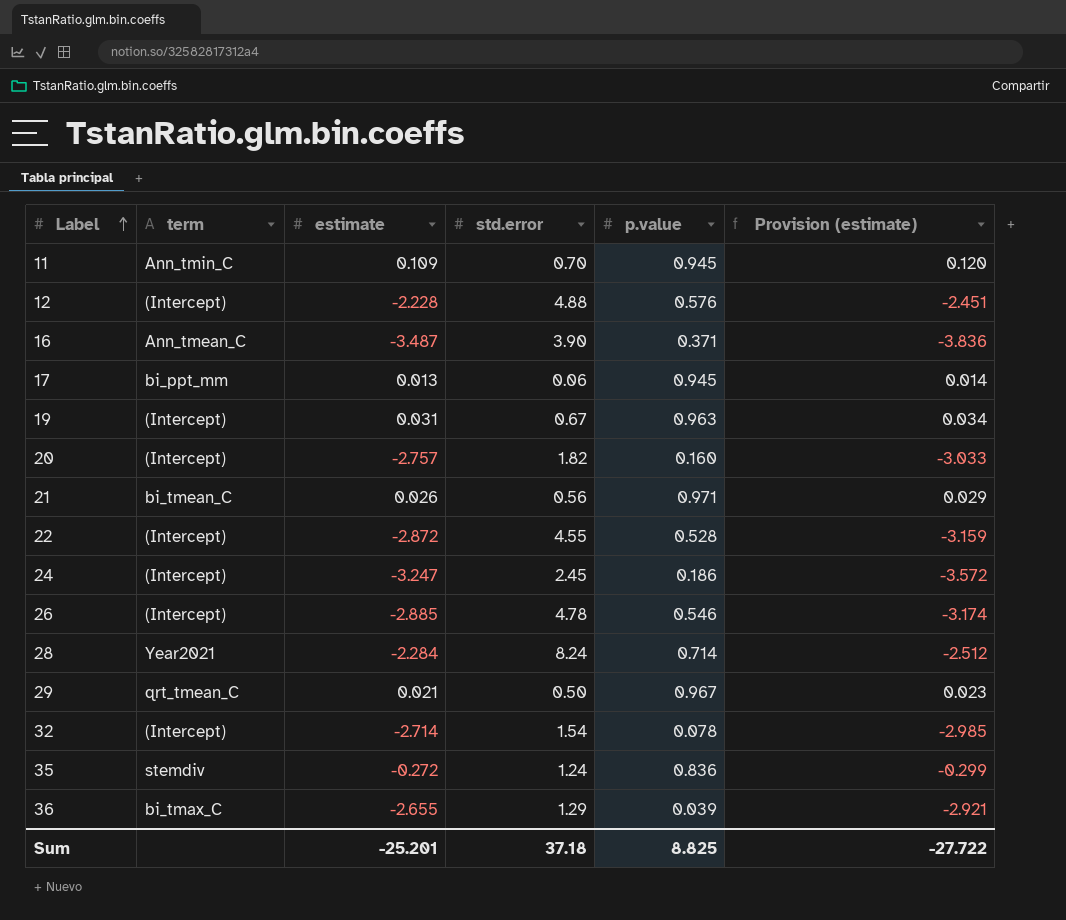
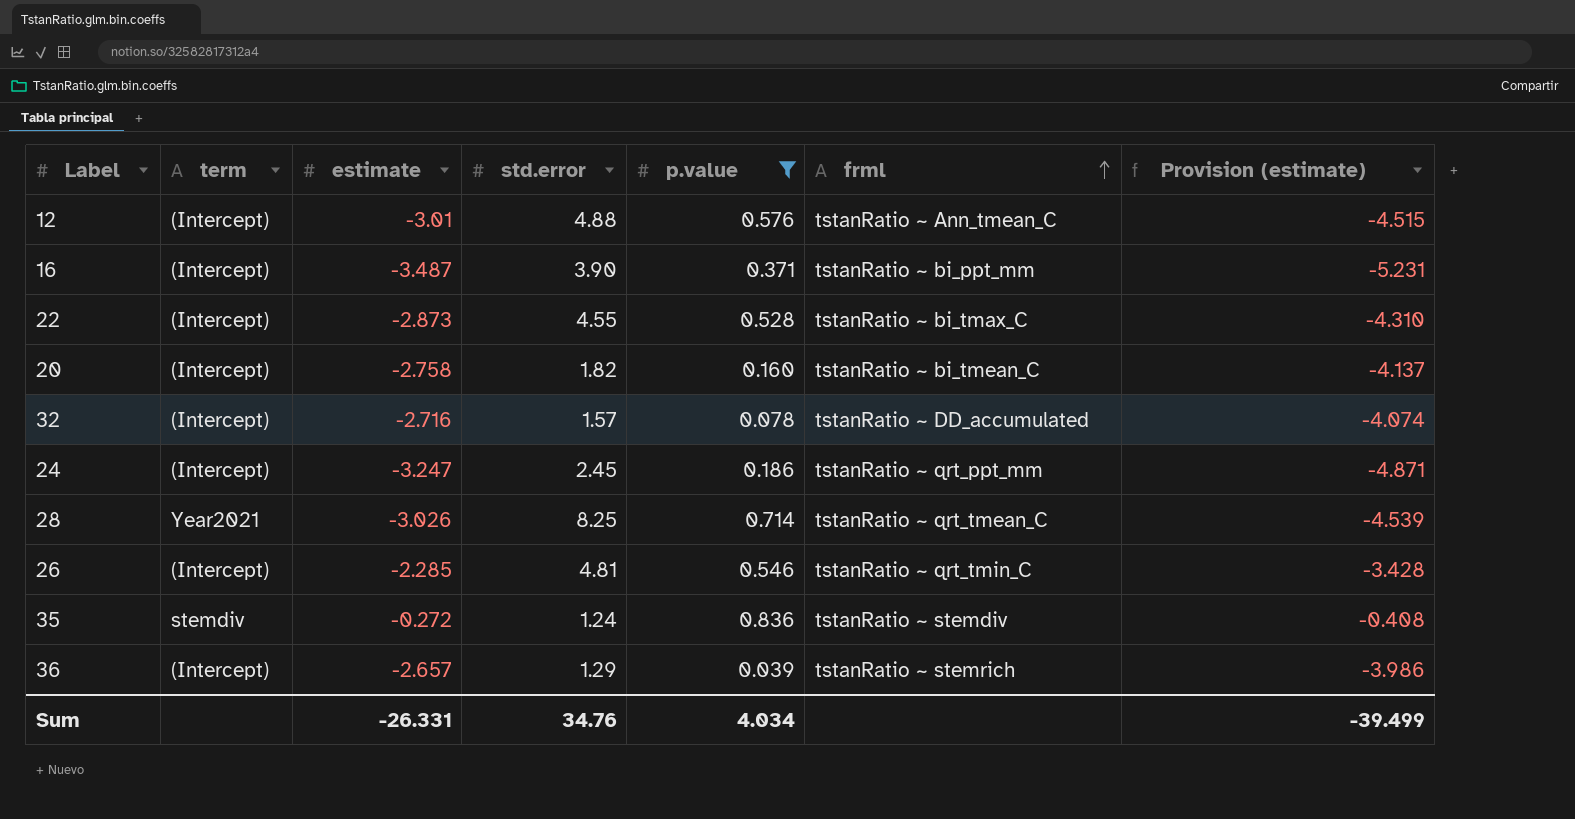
filter: none -> p.value <= 0.836
row order: Label ascending -> frml ascending
column frml | position: none -> 6
column Provision (estimate) | formula: [estimate] * 1.1 -> [estimate] * 1.5
12 | estimate: -2.228 -> -3.01
16 | term: Ann_tmean_C -> (Intercept)
22 | estimate: -2.872 -> -2.873
20 | estimate: -2.757 -> -2.758
32 | estimate: -2.714 -> -2.716
32 | std.error: 1.54 -> 1.57
28 | estimate: -2.284 -> -3.026
28 | std.error: 8.24 -> 8.25
26 | estimate: -2.885 -> -2.285
26 | std.error: 4.78 -> 4.81
36 | term: bi_tmax_C -> (Intercept)
36 | estimate: -2.655 -> -2.657
Sum | estimate: -25.201 -> -26.331
Sum | std.error: 37.18 -> 34.76
Sum | p.value: 8.825 -> 4.034
Sum | Provision (estimate): -27.722 -> -39.499

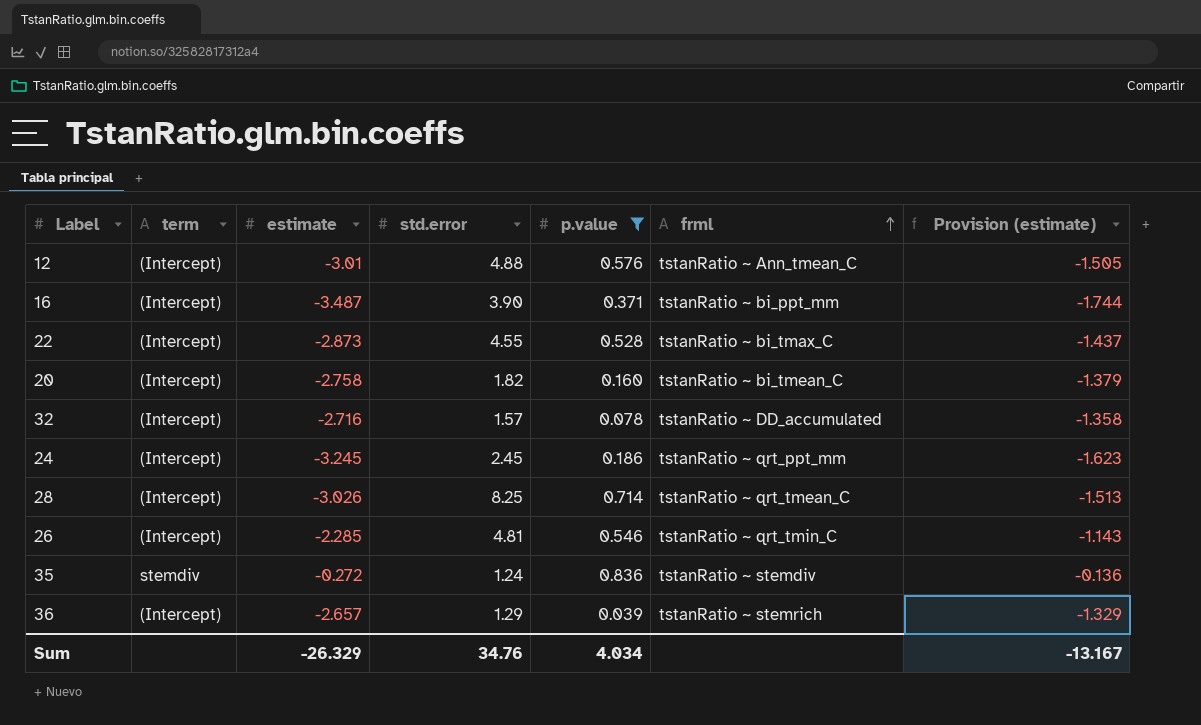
column Provision (estimate) | formula: [estimate] * 1.5 -> [estimate] * 0.5
24 | estimate: -3.247 -> -3.245
28 | term: Year2021 -> (Intercept)
Sum | estimate: -26.331 -> -26.329
Sum | Provision (estimate): -39.499 -> -13.167

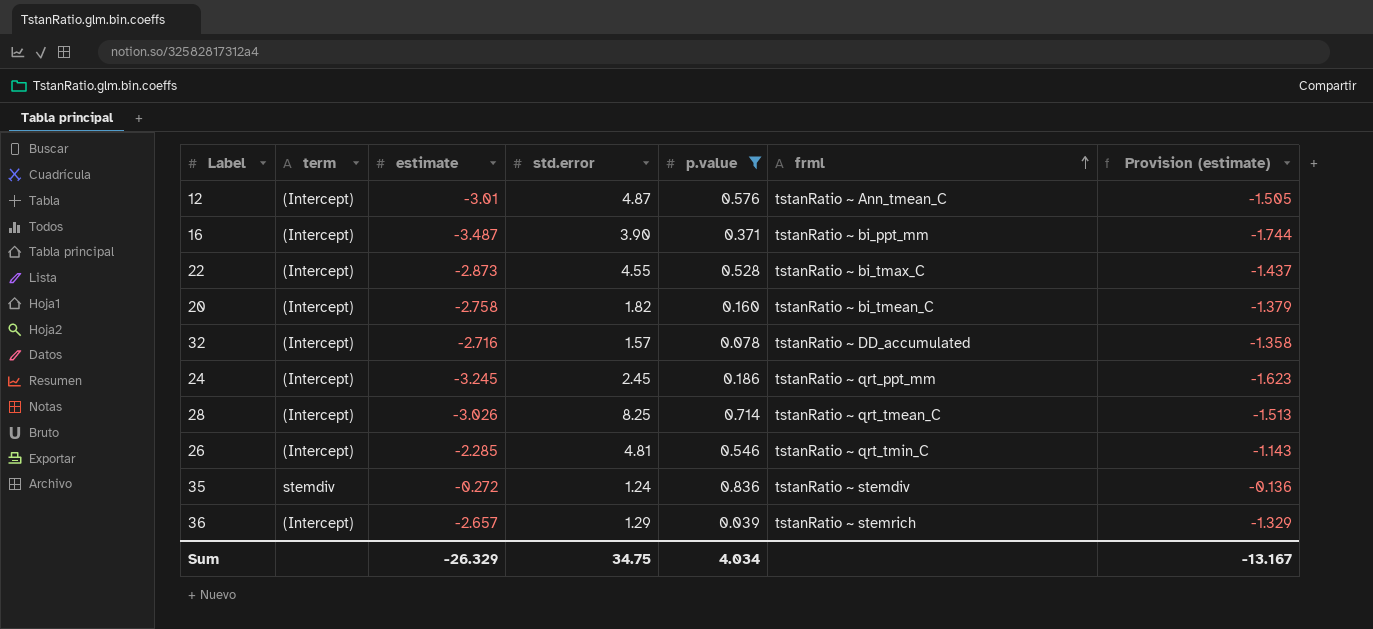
12 | std.error: 4.88 -> 4.87
Sum | std.error: 34.76 -> 34.75

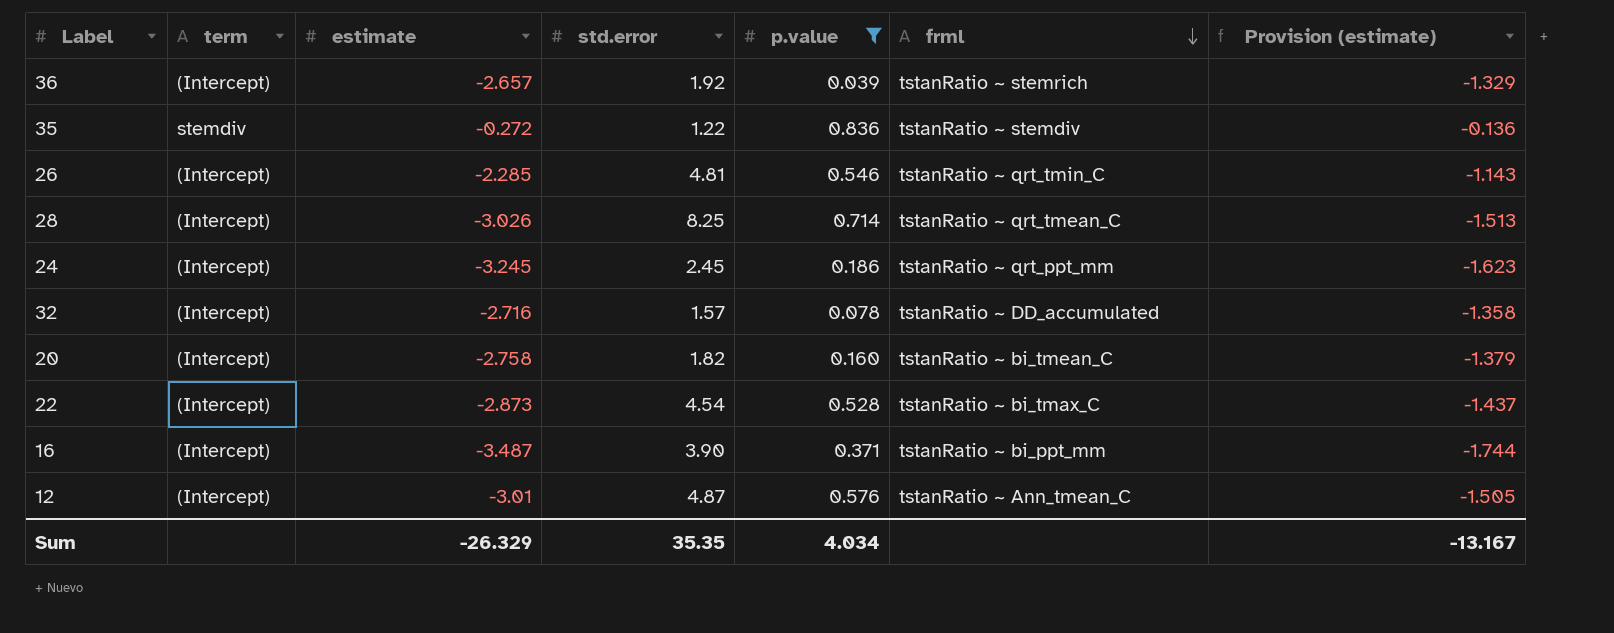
row order: frml ascending -> frml descending
36 | std.error: 1.29 -> 1.92
35 | std.error: 1.24 -> 1.22
22 | std.error: 4.55 -> 4.54
Sum | std.error: 34.75 -> 35.35

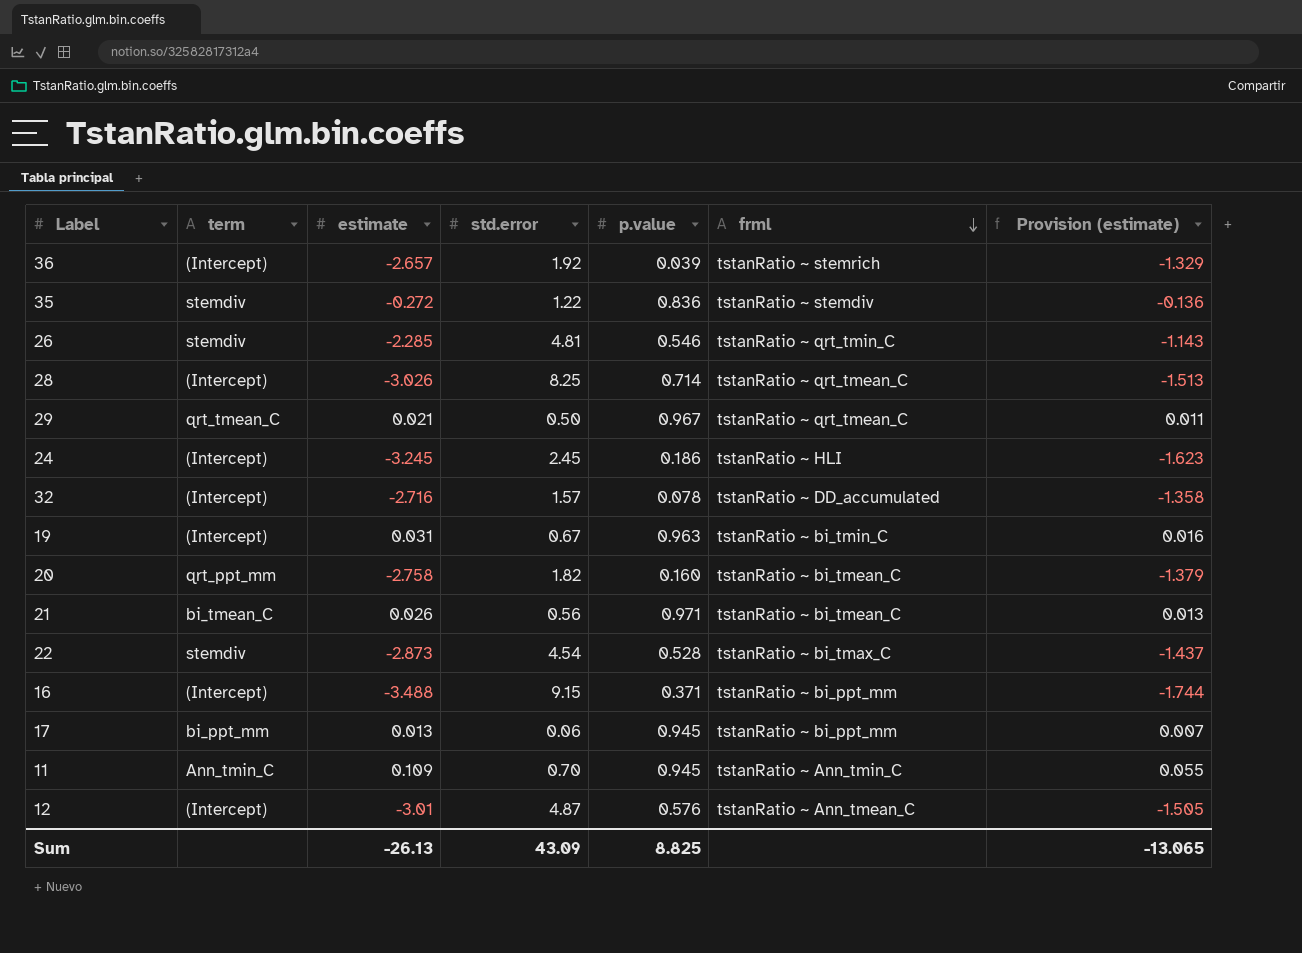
filter: p.value <= 0.836 -> none
26 | term: (Intercept) -> stemdiv
24 | frml: tstanRatio ~ qrt_ppt_mm -> tstanRatio ~ HLI
20 | term: (Intercept) -> qrt_ppt_mm
22 | term: (Intercept) -> stemdiv
16 | estimate: -3.487 -> -3.488
16 | std.error: 3.90 -> 9.15
Sum | estimate: -26.329 -> -26.13
Sum | std.error: 35.35 -> 43.09
Sum | p.value: 4.034 -> 8.825
Sum | Provision (estimate): -13.167 -> -13.065

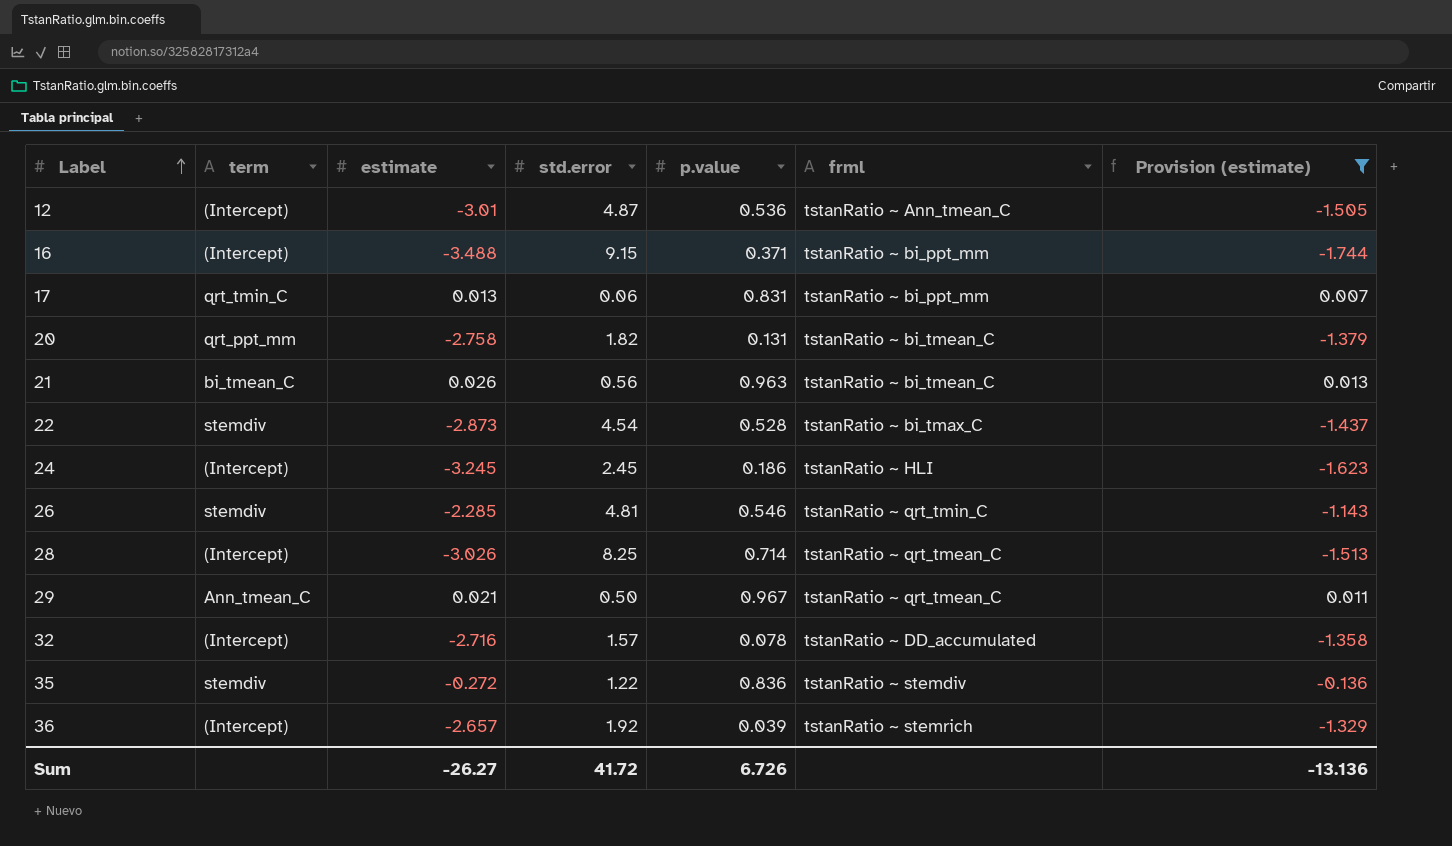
filter: none -> Provision (estimate) <= 0.013
row order: frml descending -> Label ascending
12 | p.value: 0.576 -> 0.536
17 | term: bi_ppt_mm -> qrt_tmin_C
17 | p.value: 0.945 -> 0.831
20 | p.value: 0.160 -> 0.131
21 | p.value: 0.971 -> 0.963
29 | term: qrt_tmean_C -> Ann_tmean_C
Sum | estimate: -26.13 -> -26.27
Sum | std.error: 43.09 -> 41.72
Sum | p.value: 8.825 -> 6.726
Sum | Provision (estimate): -13.065 -> -13.136

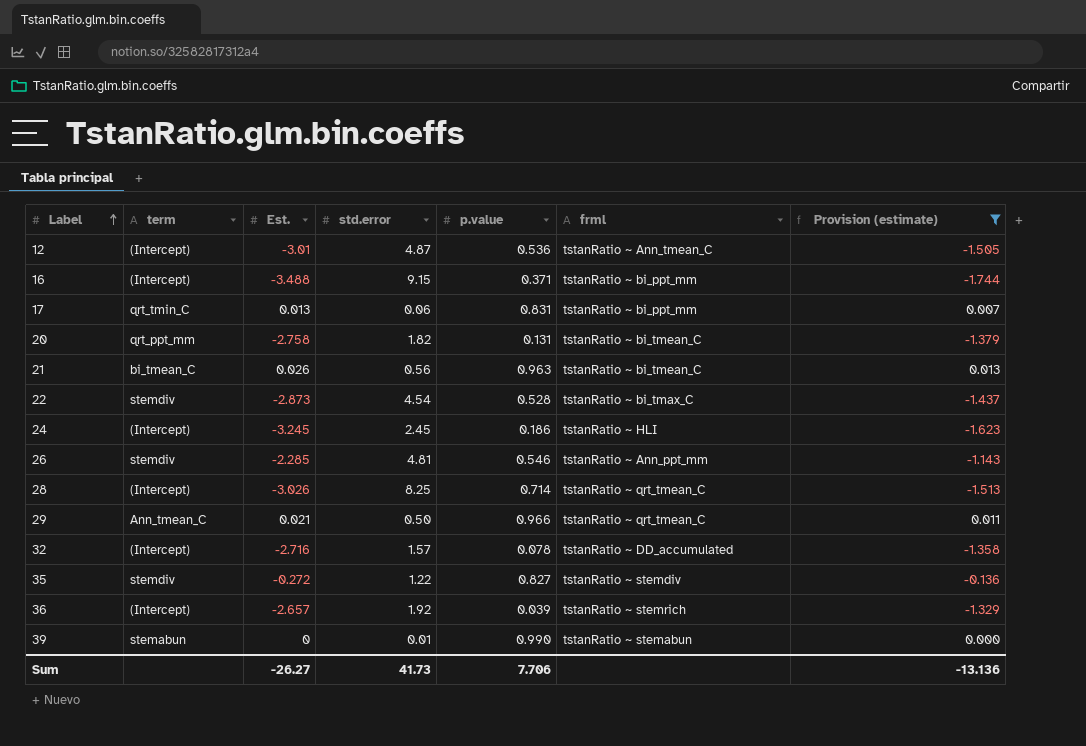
column name: estimate -> Est.
26 | frml: tstanRatio ~ qrt_tmin_C -> tstanRatio ~ Ann_ppt_mm
29 | p.value: 0.967 -> 0.966
35 | p.value: 0.836 -> 0.827
row 39: none -> stemabun | 0 | 0.01 | 0.990 | tstanRatio ~ stemabun | 0.000
Sum | std.error: 41.72 -> 41.73
Sum | p.value: 6.726 -> 7.706

